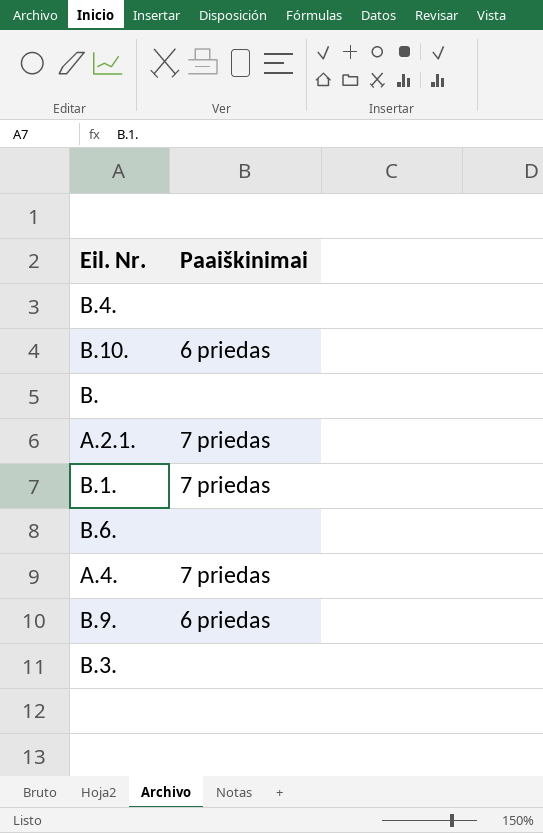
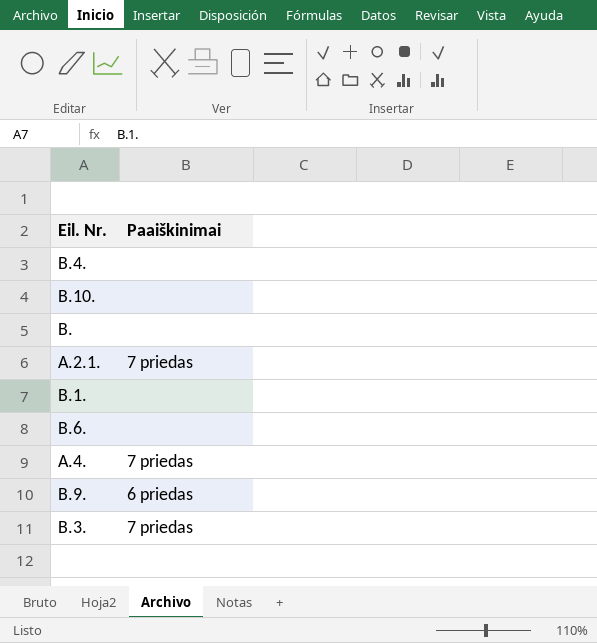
B.10. | Paaiškinimai: 6 priedas -> none
B.1. | Paaiškinimai: 7 priedas -> none
B.3. | Paaiškinimai: none -> 7 priedas

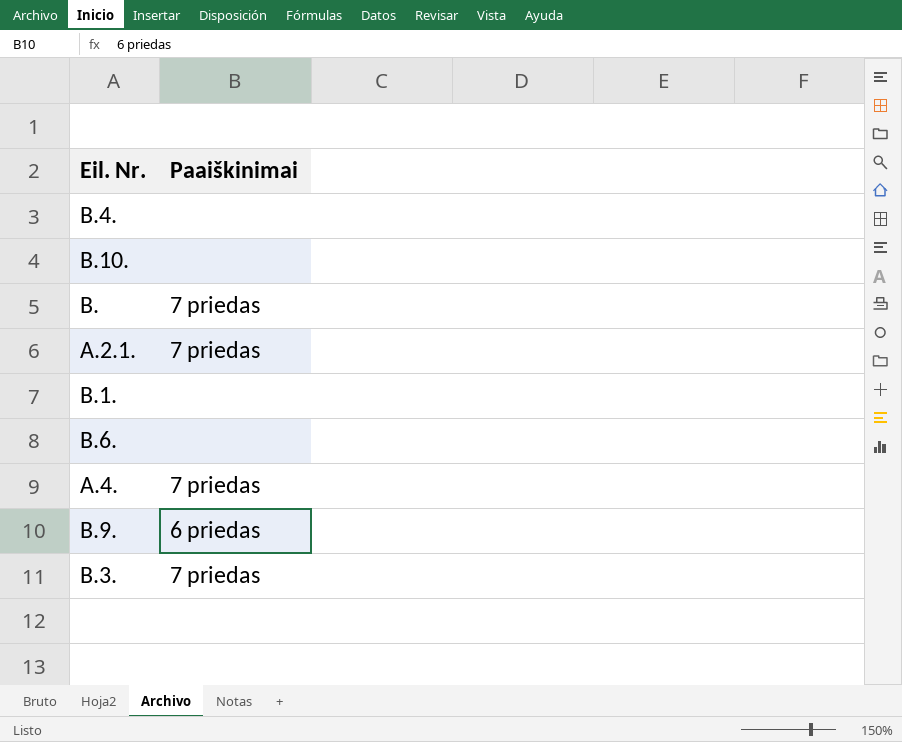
B. | Paaiškinimai: none -> 7 priedas

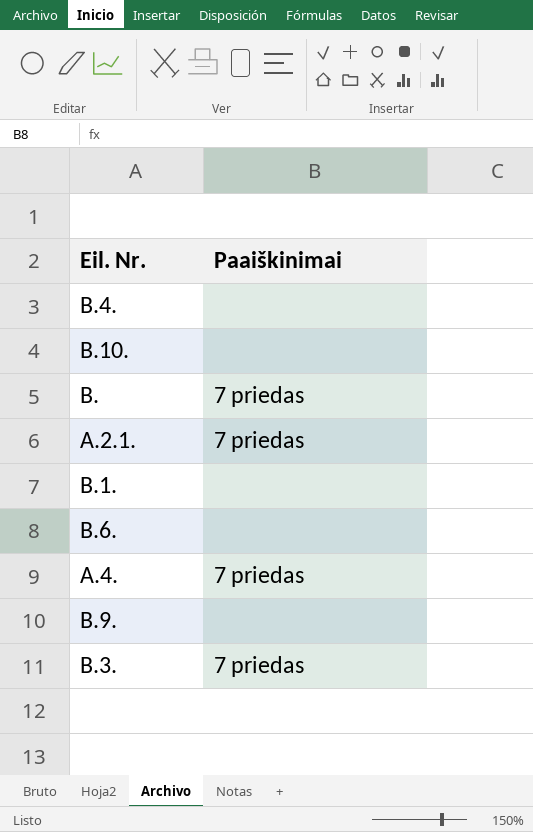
B.9. | Paaiškinimai: 6 priedas -> none

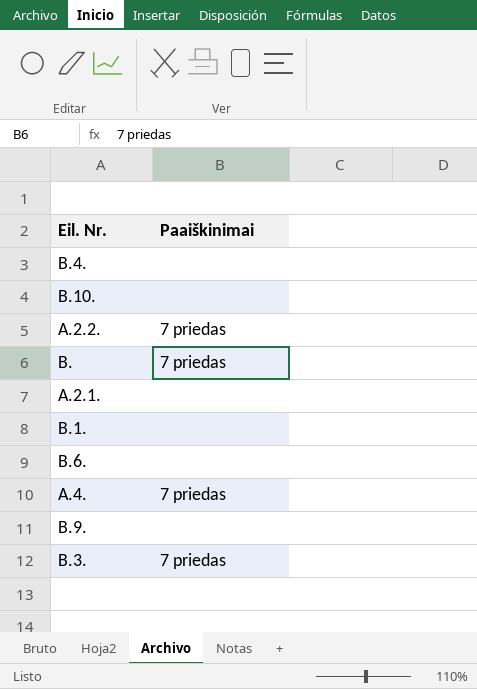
row A.2.2.: none -> 7 priedas
A.2.1. | Paaiškinimai: 7 priedas -> none

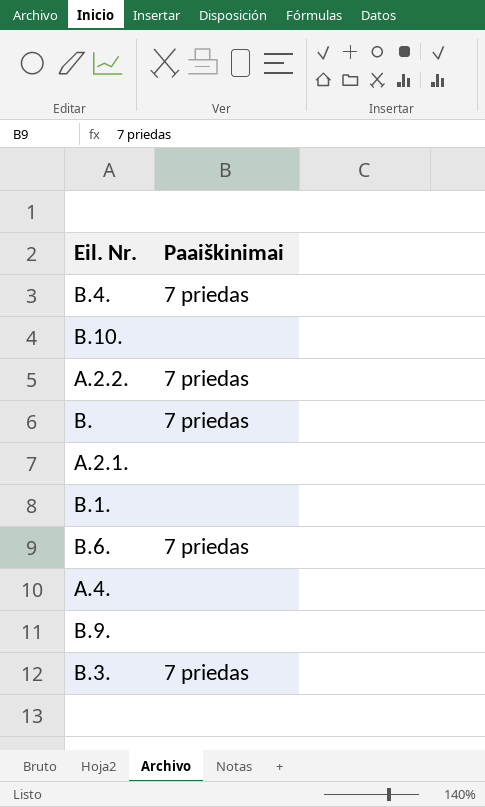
B.4. | Paaiškinimai: none -> 7 priedas
B.6. | Paaiškinimai: none -> 7 priedas
A.4. | Paaiškinimai: 7 priedas -> none

